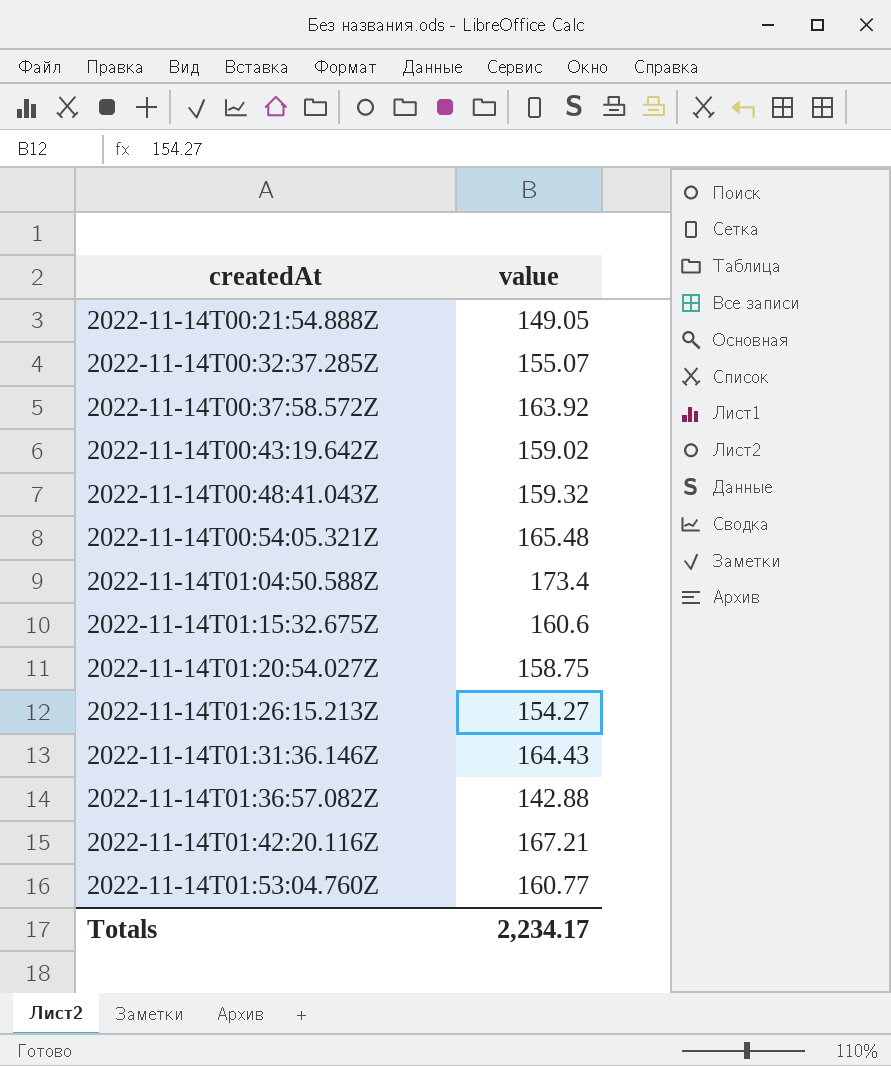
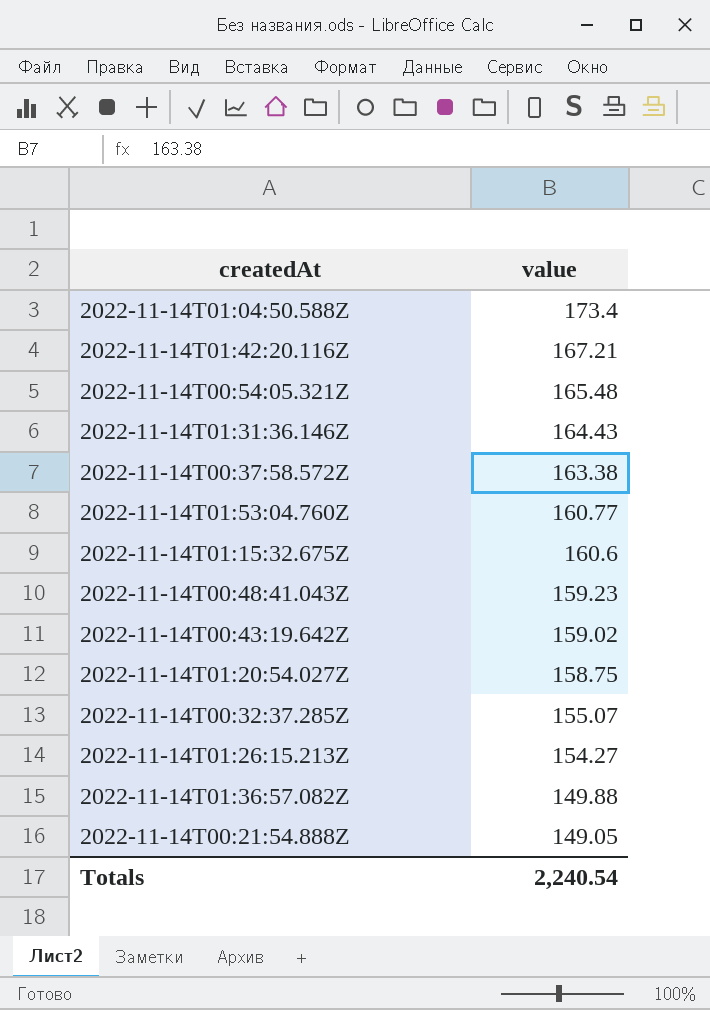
row order: createdAt ascending -> value descending
2022-11-14T00:37:58.572Z | value: 163.92 -> 163.38
2022-11-14T00:48:41.043Z | value: 159.32 -> 159.23
2022-11-14T01:36:57.082Z | value: 142.88 -> 149.88
Totals | value: 2,234.17 -> 2,240.54

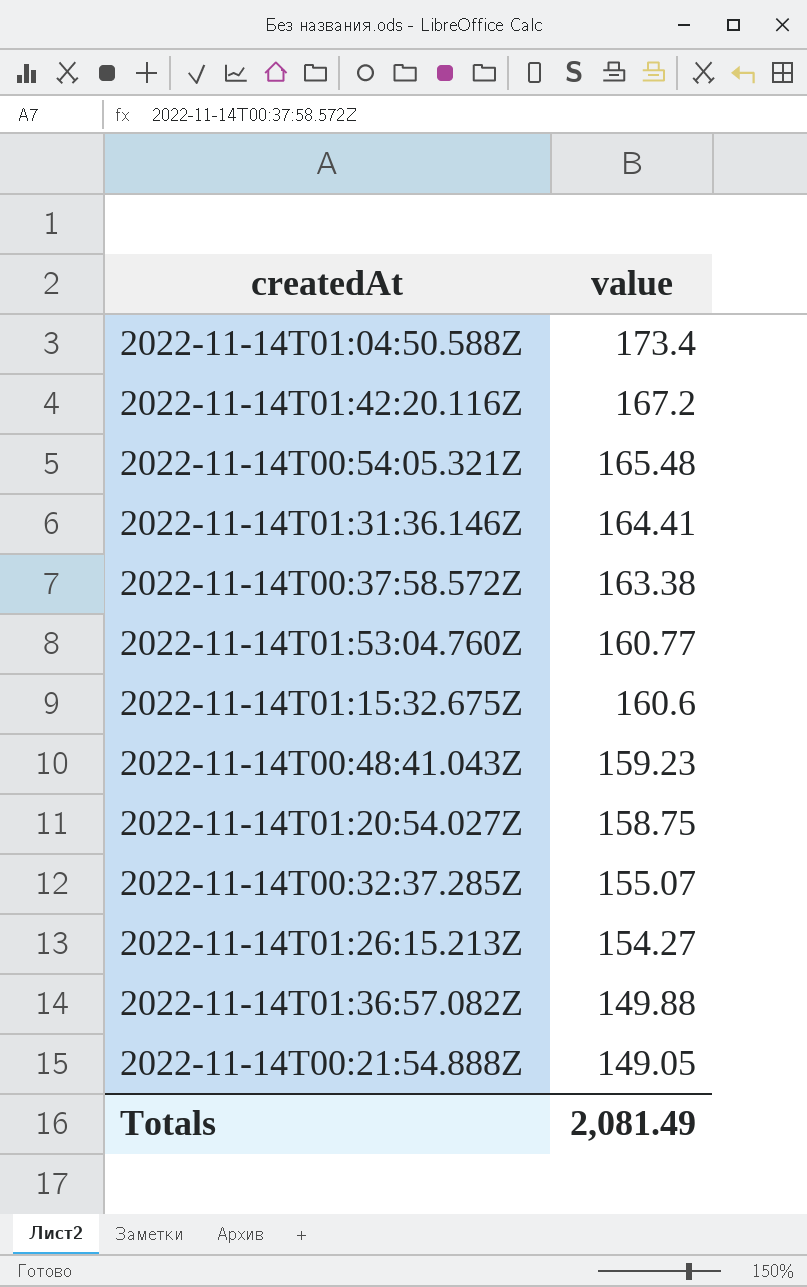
row 2022-11-14T00:43:19.642Z: 159.02 -> none
2022-11-14T01:42:20.116Z | value: 167.21 -> 167.2
2022-11-14T01:31:36.146Z | value: 164.43 -> 164.41
Totals | value: 2,240.54 -> 2,081.49

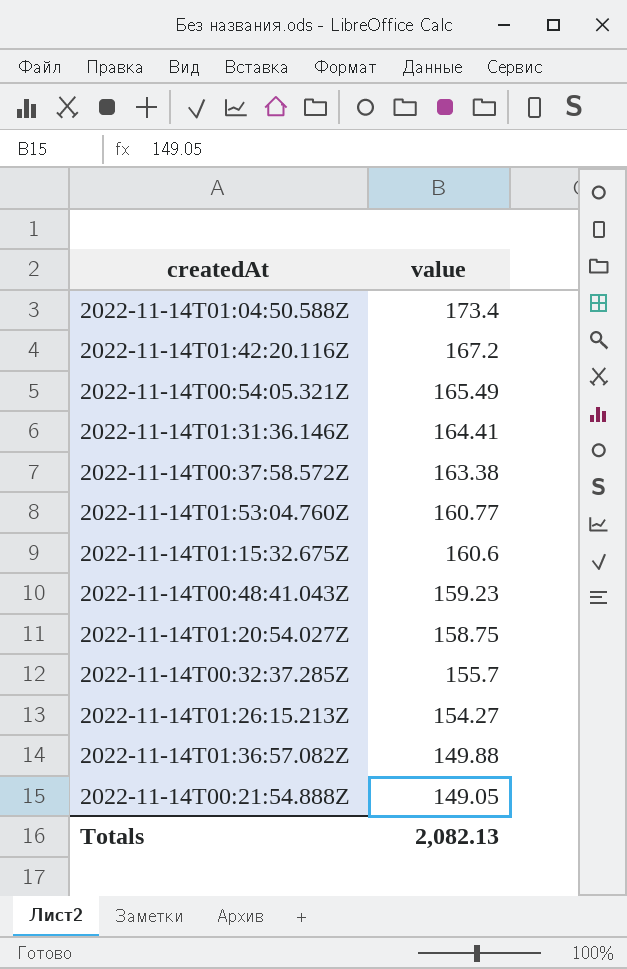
2022-11-14T00:54:05.321Z | value: 165.48 -> 165.49
2022-11-14T00:32:37.285Z | value: 155.07 -> 155.7
Totals | value: 2,081.49 -> 2,082.13

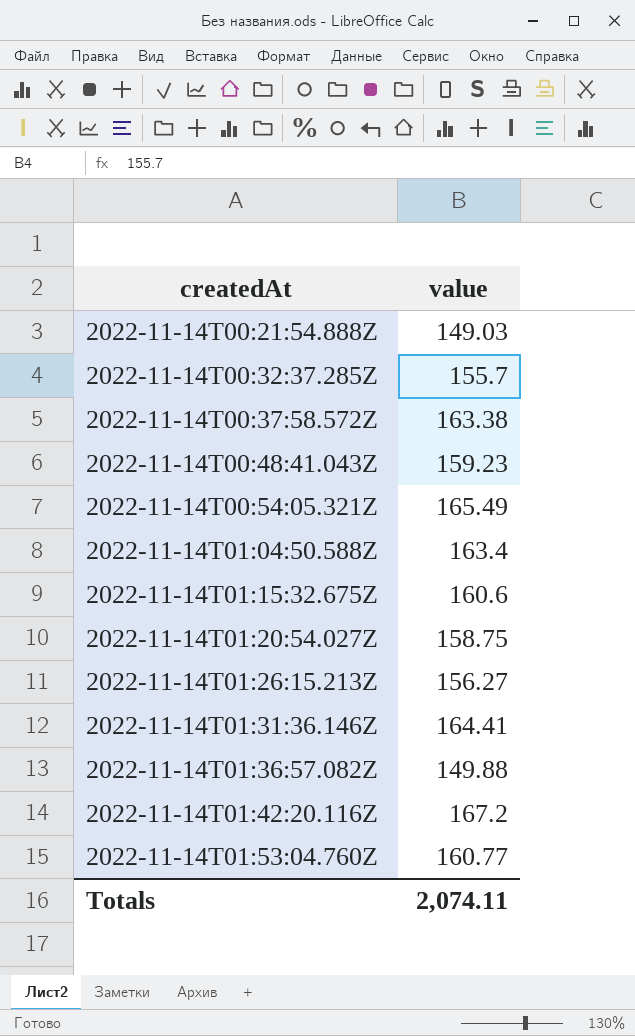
row order: value descending -> createdAt ascending
2022-11-14T00:21:54.888Z | value: 149.05 -> 149.03
2022-11-14T01:04:50.588Z | value: 173.4 -> 163.4
2022-11-14T01:26:15.213Z | value: 154.27 -> 156.27
Totals | value: 2,082.13 -> 2,074.11

